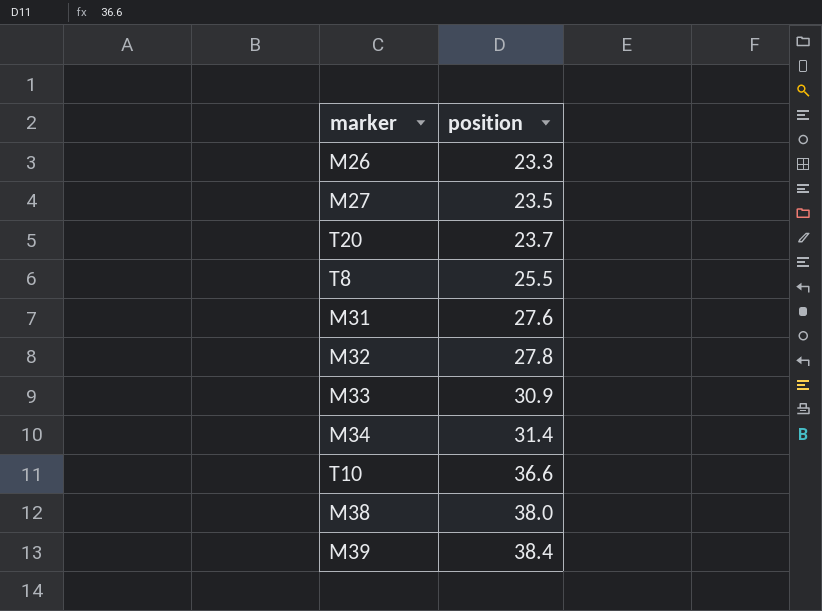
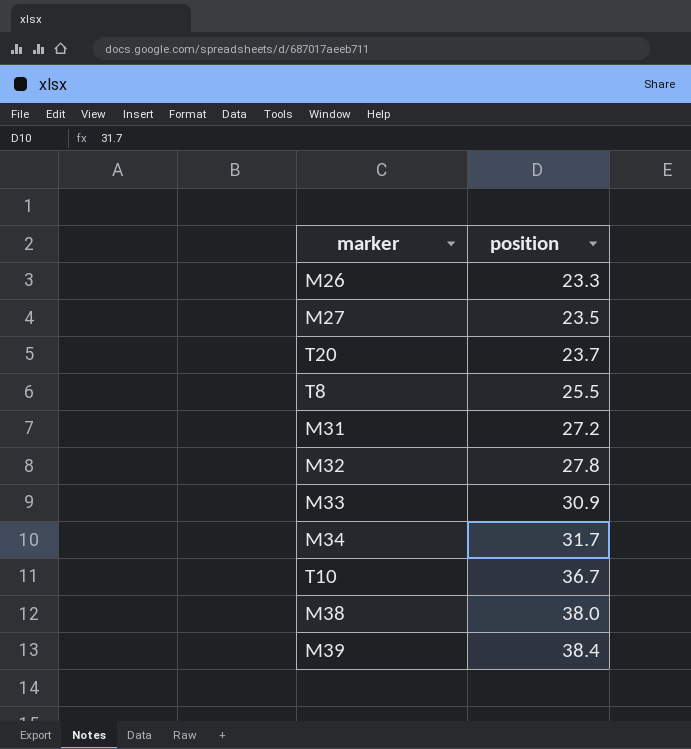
M31 | position: 27.6 -> 27.2
M34 | position: 31.4 -> 31.7
T10 | position: 36.6 -> 36.7

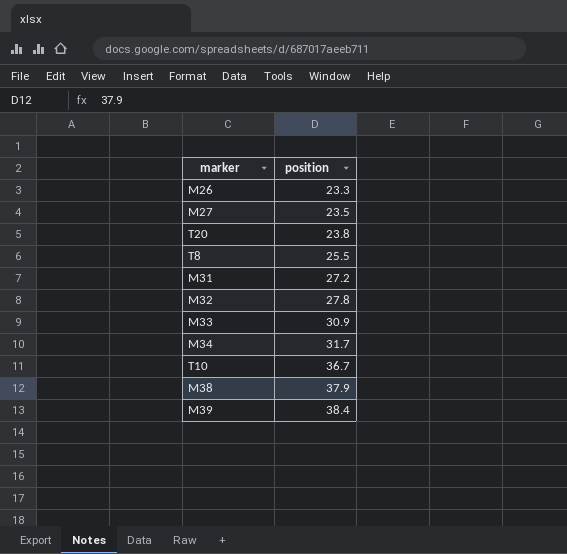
T20 | position: 23.7 -> 23.8
M38 | position: 38.0 -> 37.9

